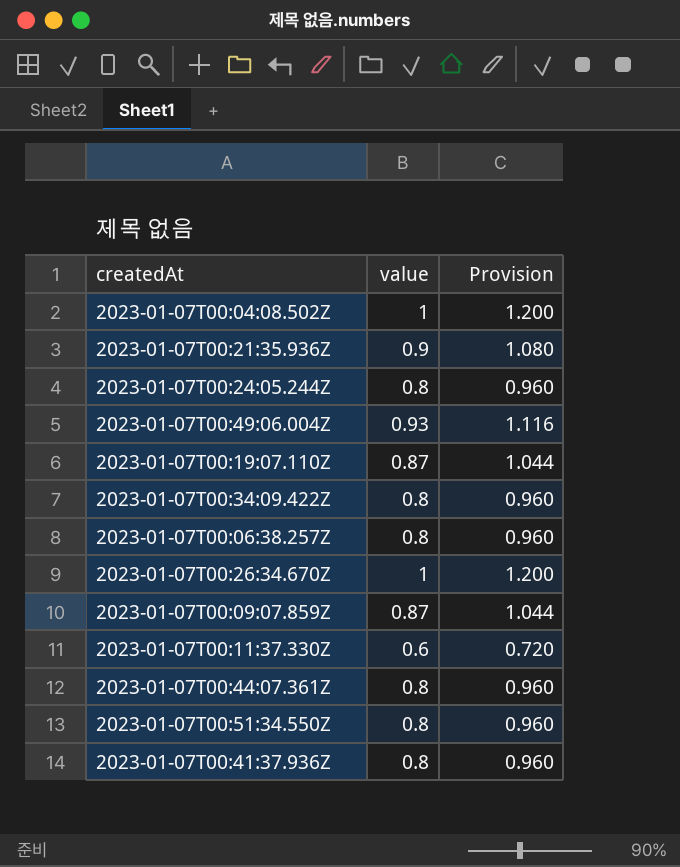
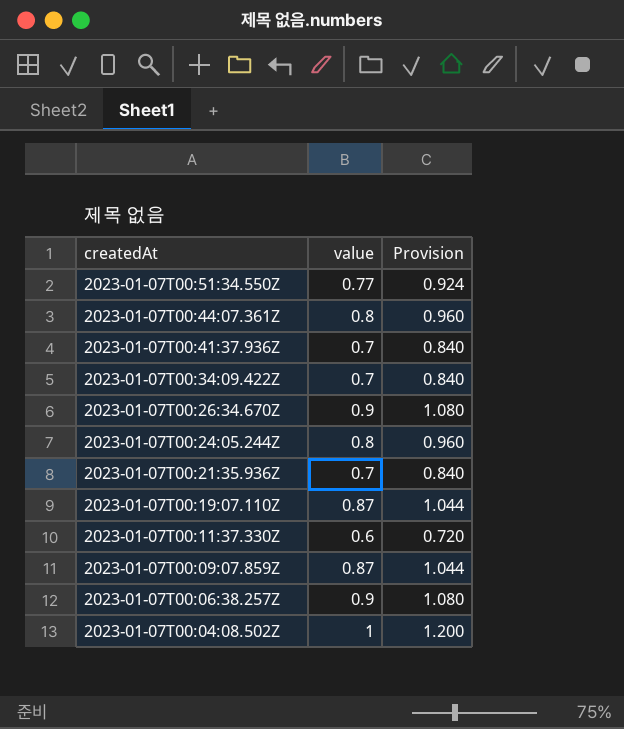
row order: none -> createdAt descending
row 2023-01-07T00:49:06.004Z: 0.93 | 1.116 -> none
2023-01-07T00:51:34.550Z | value: 0.8 -> 0.77
2023-01-07T00:51:34.550Z | Provision: 0.960 -> 0.924
2023-01-07T00:41:37.936Z | value: 0.8 -> 0.7
2023-01-07T00:41:37.936Z | Provision: 0.960 -> 0.840
2023-01-07T00:34:09.422Z | value: 0.8 -> 0.7
2023-01-07T00:34:09.422Z | Provision: 0.960 -> 0.840
2023-01-07T00:26:34.670Z | value: 1 -> 0.9
2023-01-07T00:26:34.670Z | Provision: 1.200 -> 1.080
2023-01-07T00:21:35.936Z | value: 0.9 -> 0.7
2023-01-07T00:21:35.936Z | Provision: 1.080 -> 0.840
2023-01-07T00:06:38.257Z | value: 0.8 -> 0.9
2023-01-07T00:06:38.257Z | Provision: 0.960 -> 1.080

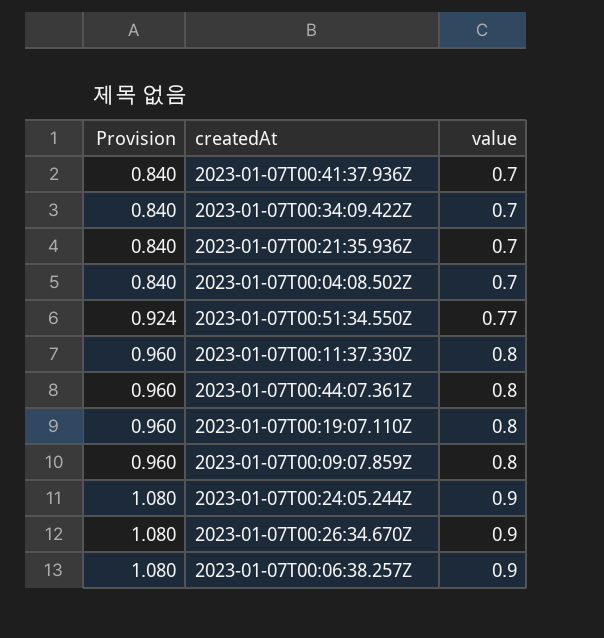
row order: createdAt descending -> Provision ascending
column Provision | position: 3 -> 1
2023-01-07T00:04:08.502Z | Provision: 1.200 -> 0.840
2023-01-07T00:04:08.502Z | value: 1 -> 0.7
2023-01-07T00:11:37.330Z | Provision: 0.720 -> 0.960
2023-01-07T00:11:37.330Z | value: 0.6 -> 0.8
2023-01-07T00:19:07.110Z | Provision: 1.044 -> 0.960
2023-01-07T00:19:07.110Z | value: 0.87 -> 0.8
2023-01-07T00:09:07.859Z | Provision: 1.044 -> 0.960
2023-01-07T00:09:07.859Z | value: 0.87 -> 0.8
2023-01-07T00:24:05.244Z | Provision: 0.960 -> 1.080
2023-01-07T00:24:05.244Z | value: 0.8 -> 0.9

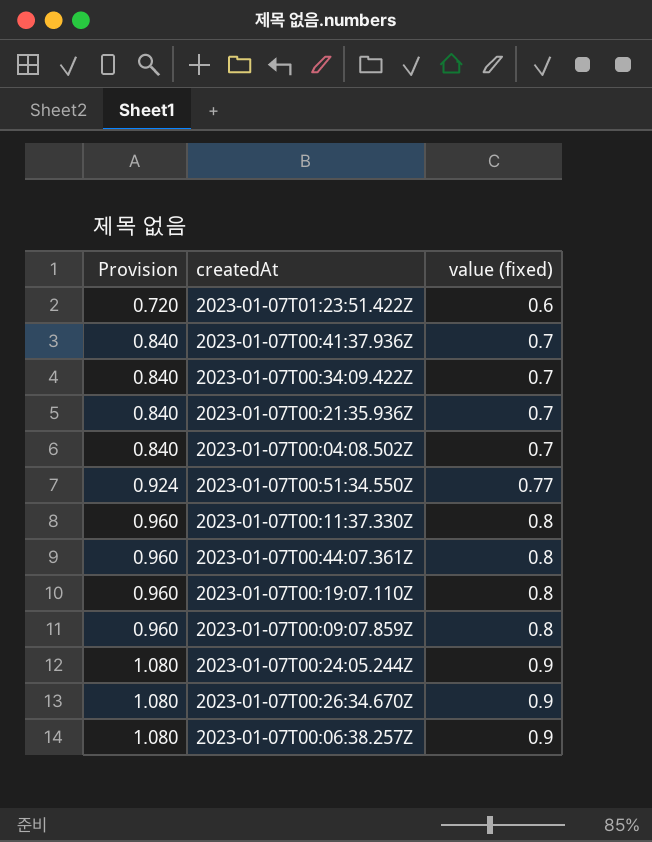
column name: value -> value (fixed)
row 2023-01-07T01:23:51.422Z: none -> 0.720 | 0.6

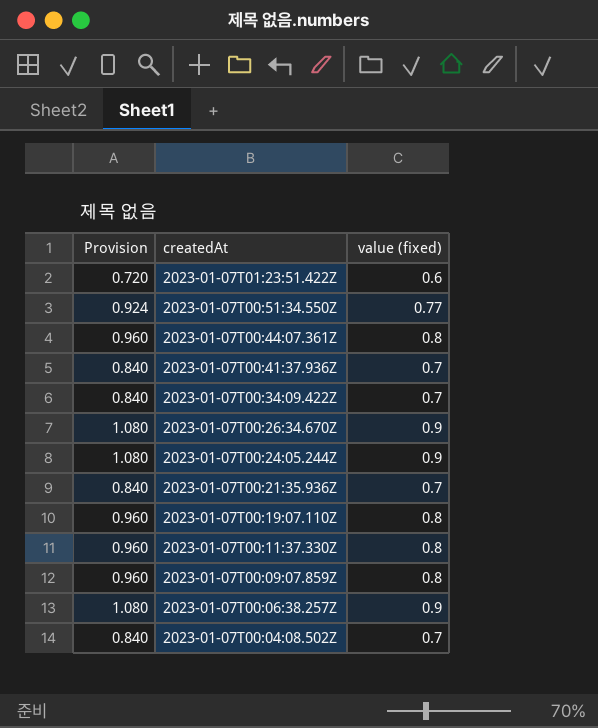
row order: Provision ascending -> createdAt descending

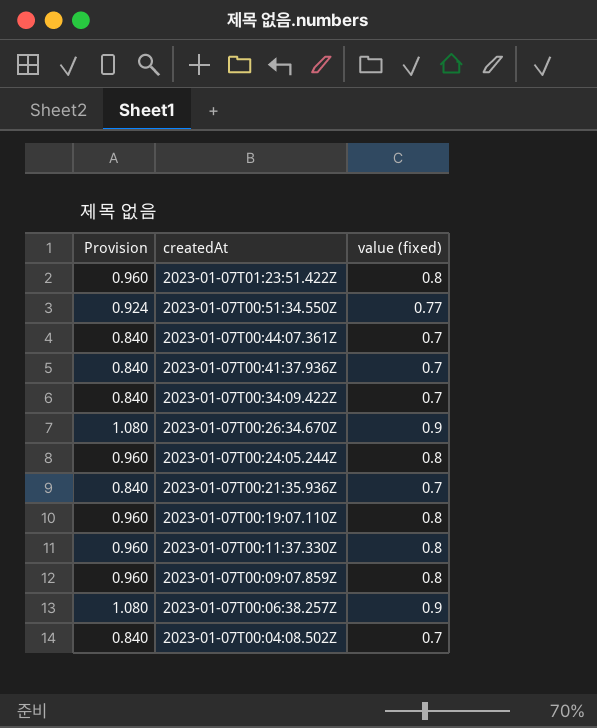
2023-01-07T01:23:51.422Z | Provision: 0.720 -> 0.960
2023-01-07T01:23:51.422Z | value (fixed): 0.6 -> 0.8
2023-01-07T00:44:07.361Z | Provision: 0.960 -> 0.840
2023-01-07T00:44:07.361Z | value (fixed): 0.8 -> 0.7
2023-01-07T00:24:05.244Z | Provision: 1.080 -> 0.960
2023-01-07T00:24:05.244Z | value (fixed): 0.9 -> 0.8

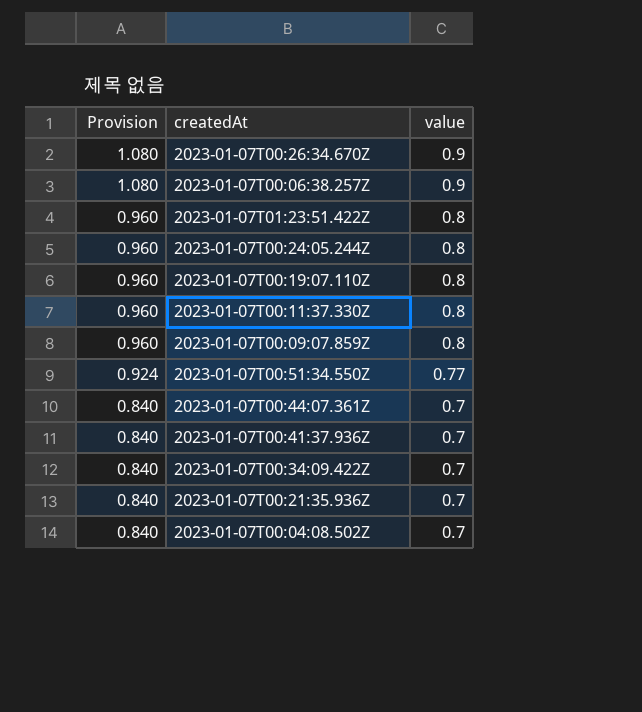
row order: createdAt descending -> Provision descending
column name: value (fixed) -> value

